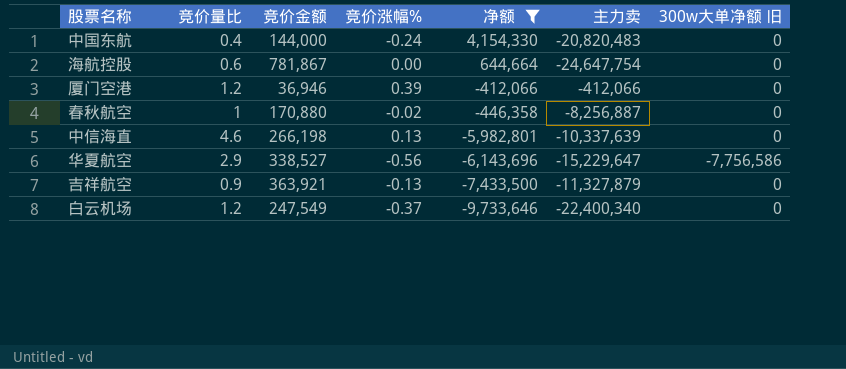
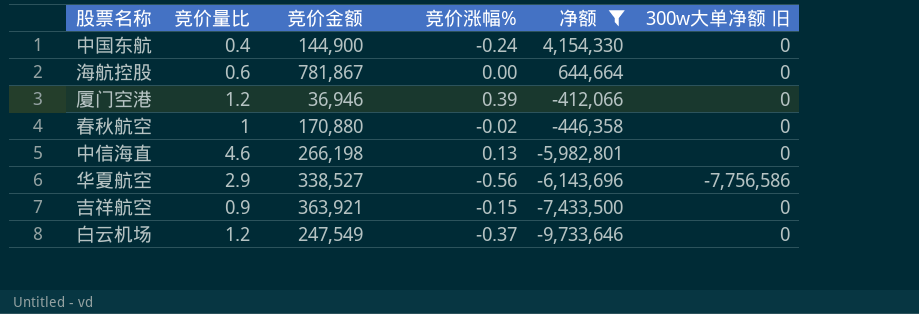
column 主力卖 | position: 6 -> none
中国东航 | 竞价金额: 144,000 -> 144,900
吉祥航空 | 竞价涨幅%: -0.13 -> -0.15

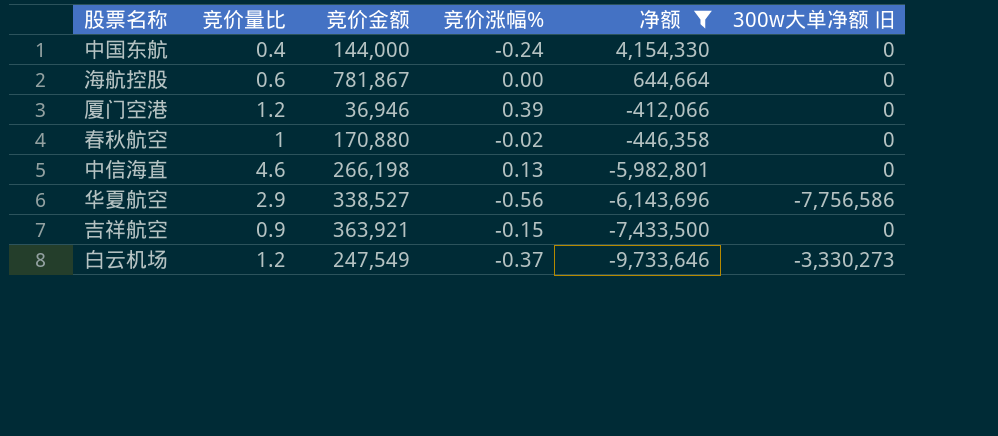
中国东航 | 竞价金额: 144,900 -> 144,000
白云机场 | 300w大单净额 旧: 0 -> -3,330,273

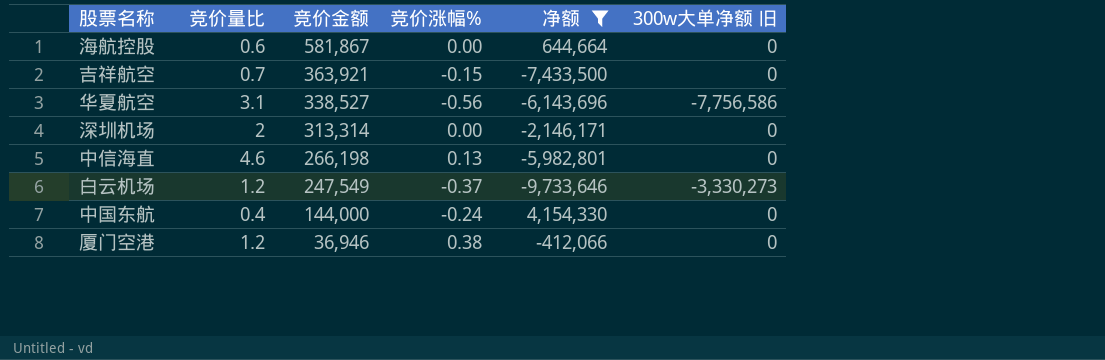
row order: 净额 descending -> 竞价金额 descending
row 春秋航空: 1 | 170,880 | -0.02 | -446,358 | 0 -> none
海航控股 | 竞价金额: 781,867 -> 581,867
吉祥航空 | 竞价量比: 0.9 -> 0.7
华夏航空 | 竞价量比: 2.9 -> 3.1
row 深圳机场: none -> 2 | 313,314 | 0.00 | -2,146,171 | 0
厦门空港 | 竞价涨幅%: 0.39 -> 0.38

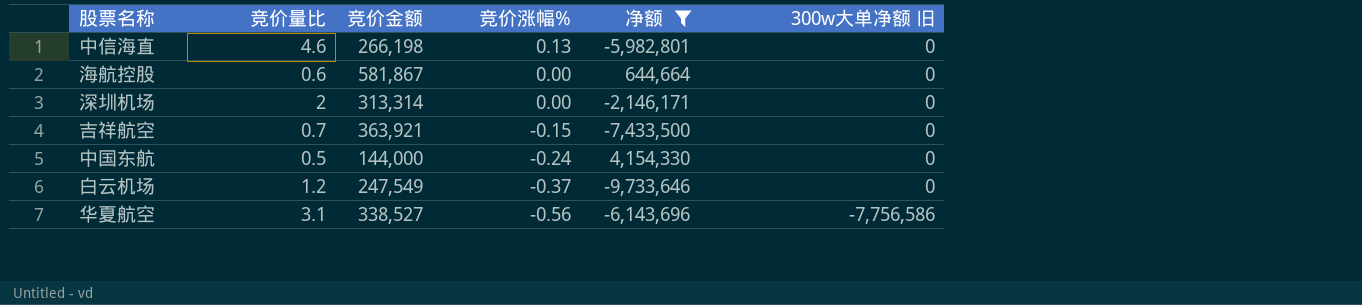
row order: 竞价金额 descending -> 竞价涨幅% descending
row 厦门空港: 1.2 | 36,946 | 0.38 | -412,066 | 0 -> none
中国东航 | 竞价量比: 0.4 -> 0.5
白云机场 | 300w大单净额 旧: -3,330,273 -> 0

